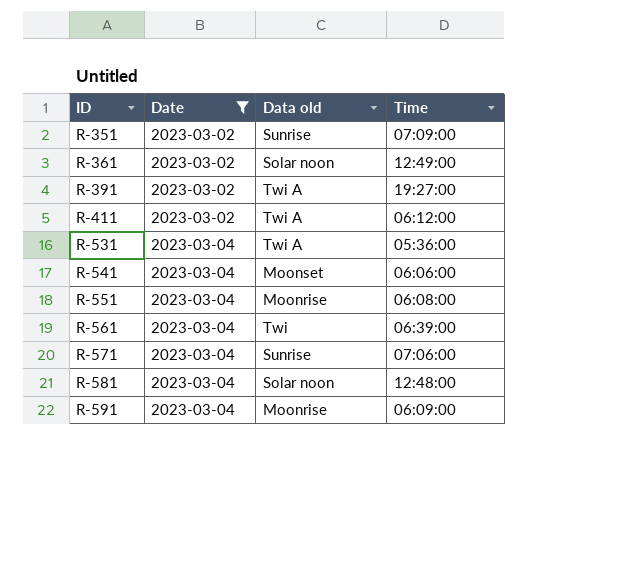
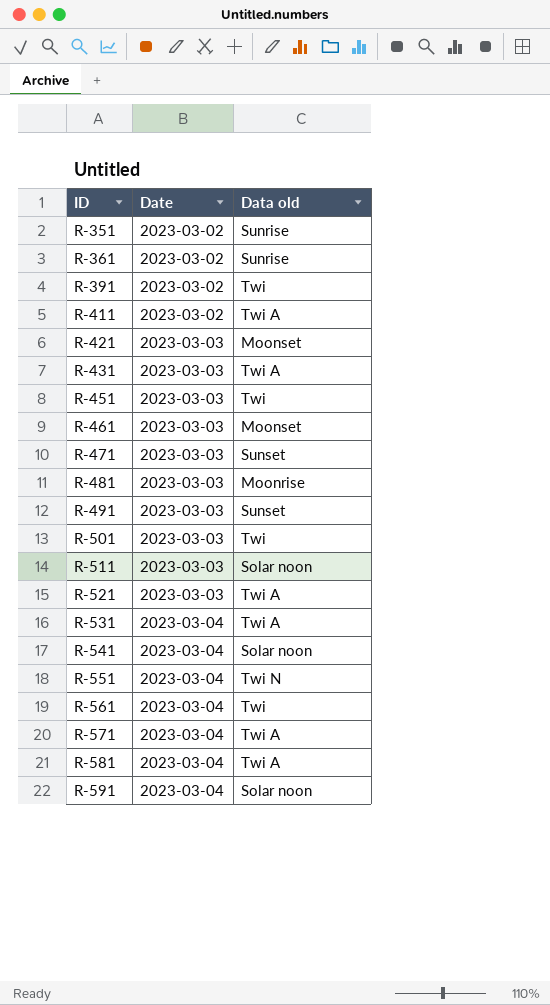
filter: Date != 2023-03-03 -> none
column Time | position: 4 -> none
R-361 | Data old: Solar noon -> Sunrise
R-391 | Data old: Twi A -> Twi
R-541 | Data old: Moonset -> Solar noon
R-551 | Data old: Moonrise -> Twi N
R-571 | Data old: Sunrise -> Twi A
R-581 | Data old: Solar noon -> Twi A
R-591 | Data old: Moonrise -> Solar noon

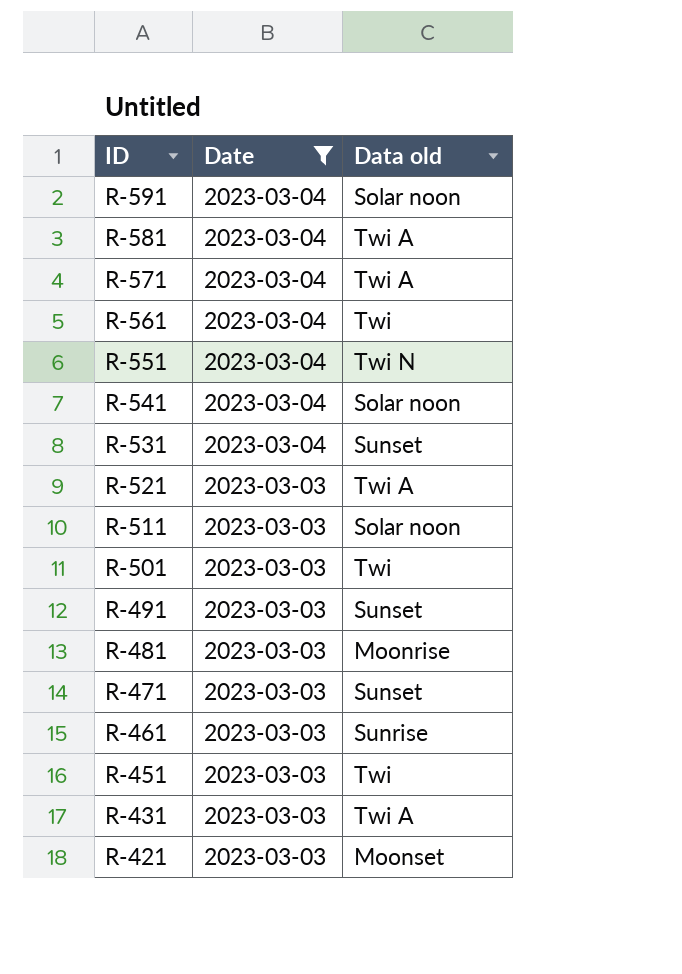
filter: none -> Date != 2023-03-02
row order: ID ascending -> ID descending
R-531 | Data old: Twi A -> Sunset
R-461 | Data old: Moonset -> Sunrise

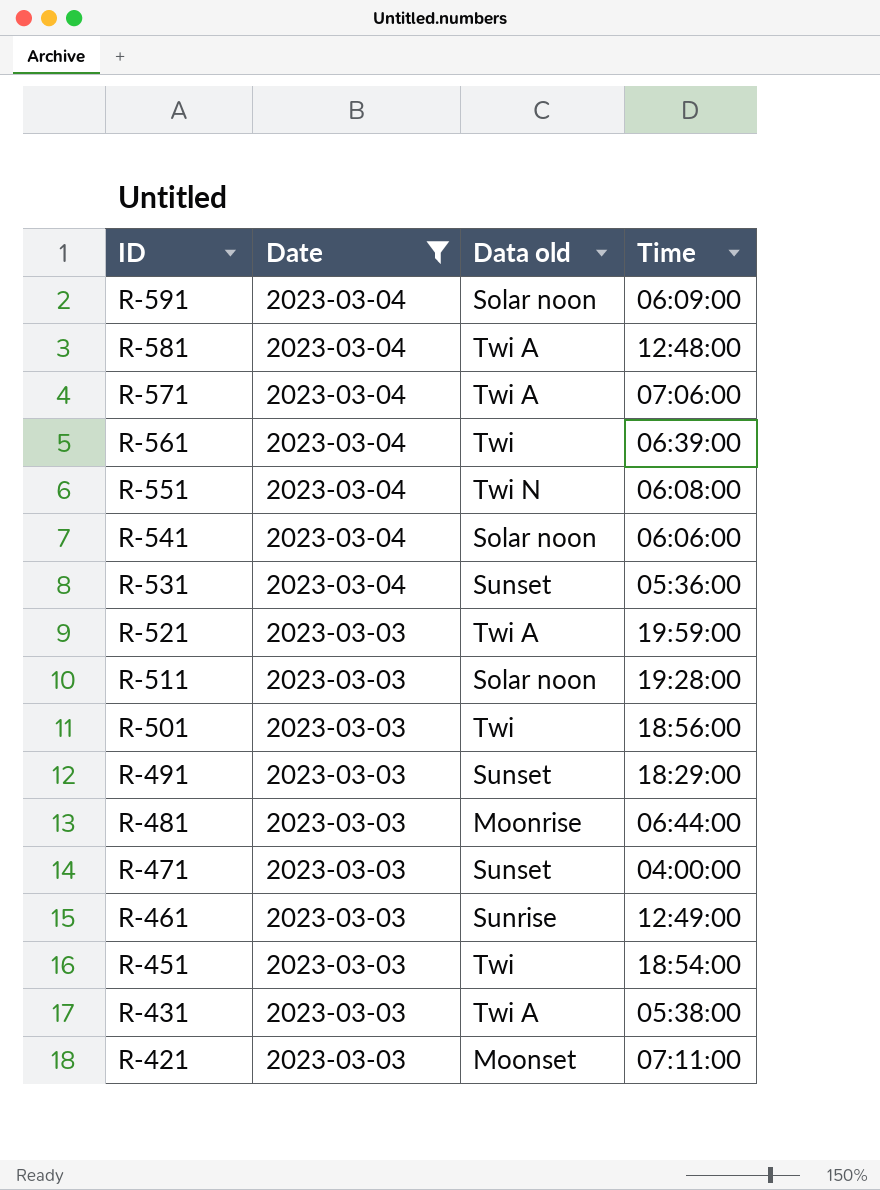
column Time | position: none -> 4

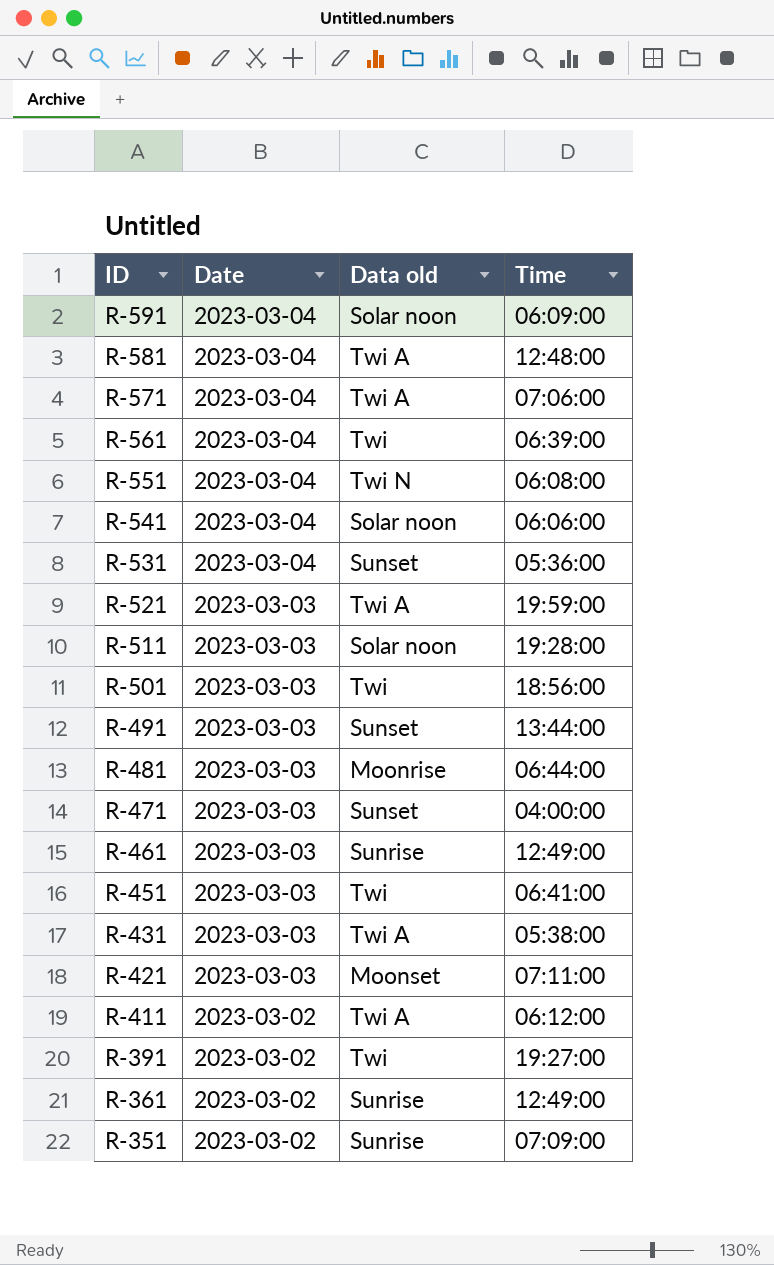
filter: Date != 2023-03-02 -> none
R-491 | Time: 18:29:00 -> 13:44:00
R-451 | Time: 18:54:00 -> 06:41:00

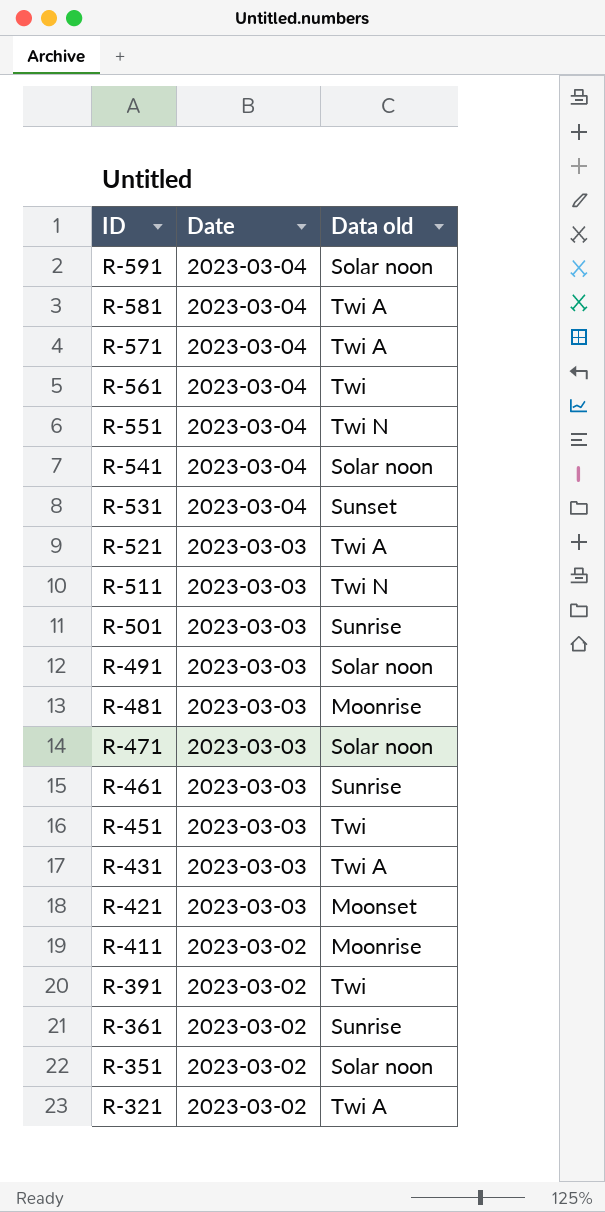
column Time | position: 4 -> none
R-511 | Data old: Solar noon -> Twi N
R-501 | Data old: Twi -> Sunrise
R-491 | Data old: Sunset -> Solar noon
R-471 | Data old: Sunset -> Solar noon
R-411 | Data old: Twi A -> Moonrise
R-351 | Data old: Sunrise -> Solar noon
row R-321: none -> 2023-03-02 | Twi A

